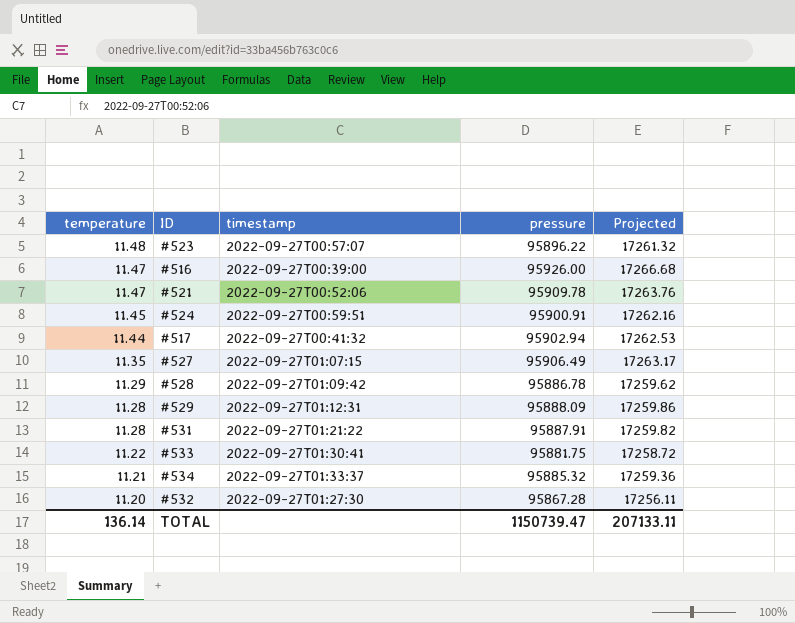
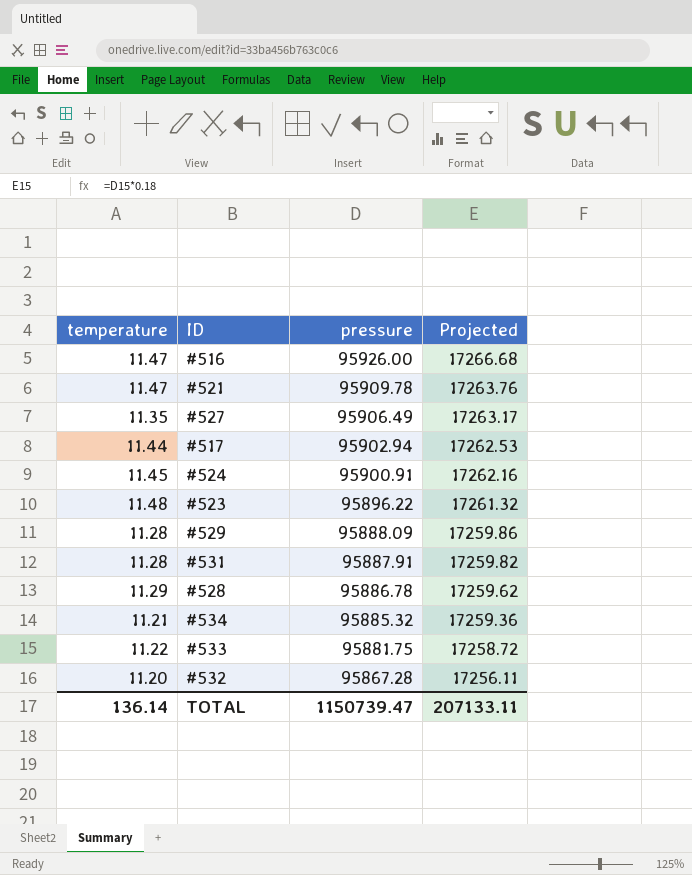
row order: temperature descending -> pressure descending
column timestamp | position: 3 -> none

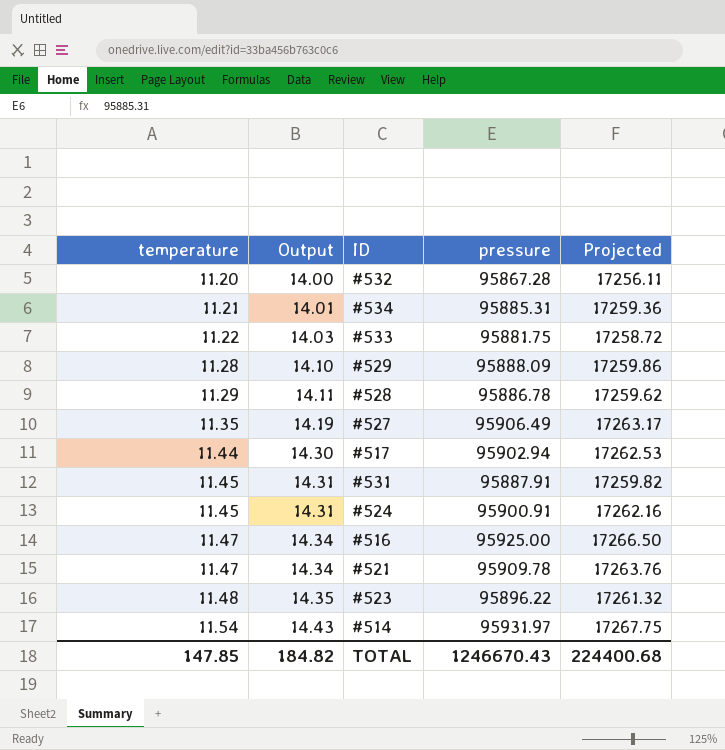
row order: pressure descending -> temperature ascending
column Output | formula: none -> [temperature] * 1.25
#534 | pressure: 95885.32 -> 95885.31
#531 | temperature: 11.28 -> 11.45
#516 | pressure: 95926.00 -> 95925.00
#516 | Projected: 17266.68 -> 17266.50
row #514: none -> 11.54 | 14.43 | 95931.97 | 17267.75
TOTAL | temperature: 136.14 -> 147.85
TOTAL | pressure: 1150739.47 -> 1246670.43
TOTAL | Projected: 207133.11 -> 224400.68

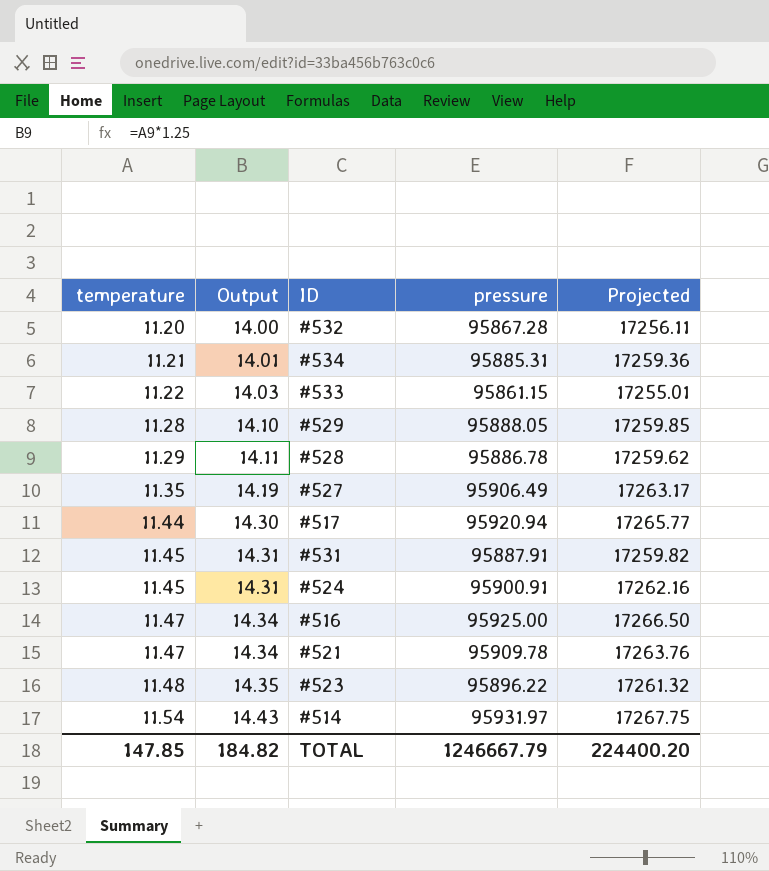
#533 | pressure: 95881.75 -> 95861.15
#533 | Projected: 17258.72 -> 17255.01
#529 | pressure: 95888.09 -> 95888.05
#529 | Projected: 17259.86 -> 17259.85
#517 | pressure: 95902.94 -> 95920.94
#517 | Projected: 17262.53 -> 17265.77
TOTAL | pressure: 1246670.43 -> 1246667.79
TOTAL | Projected: 224400.68 -> 224400.20

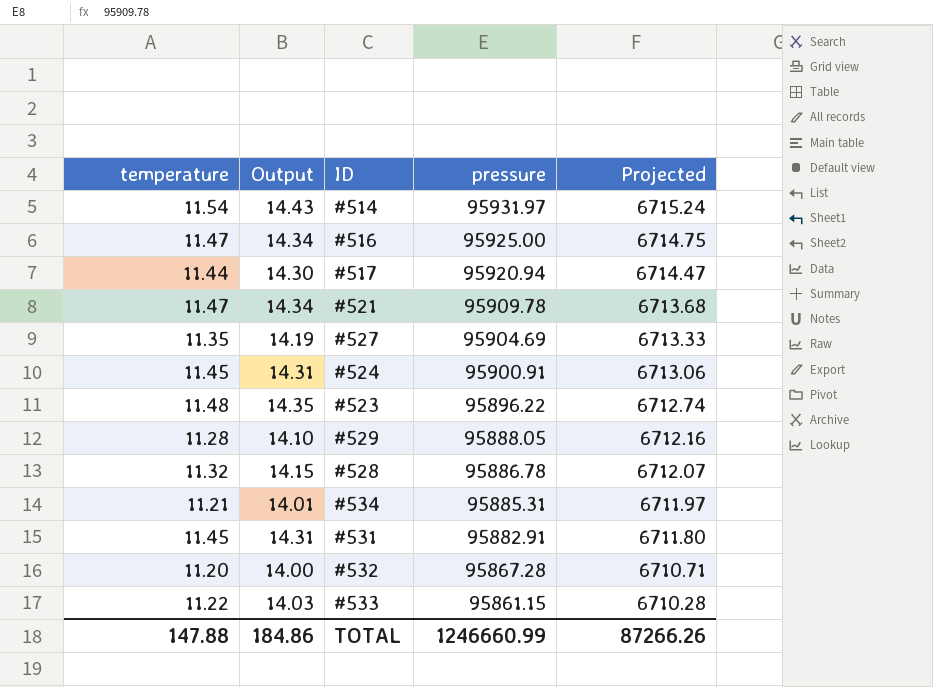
row order: temperature ascending -> pressure descending
column Projected | formula: [pressure] * 0.18 -> [pressure] * 0.07
#527 | pressure: 95906.49 -> 95904.69
#528 | temperature: 11.29 -> 11.32
#528 | Output: 14.11 -> 14.15
#531 | pressure: 95887.91 -> 95882.91
TOTAL | temperature: 147.85 -> 147.88
TOTAL | Output: 184.82 -> 184.86
TOTAL | pressure: 1246667.79 -> 1246660.99
TOTAL | Projected: 224400.20 -> 87266.26

